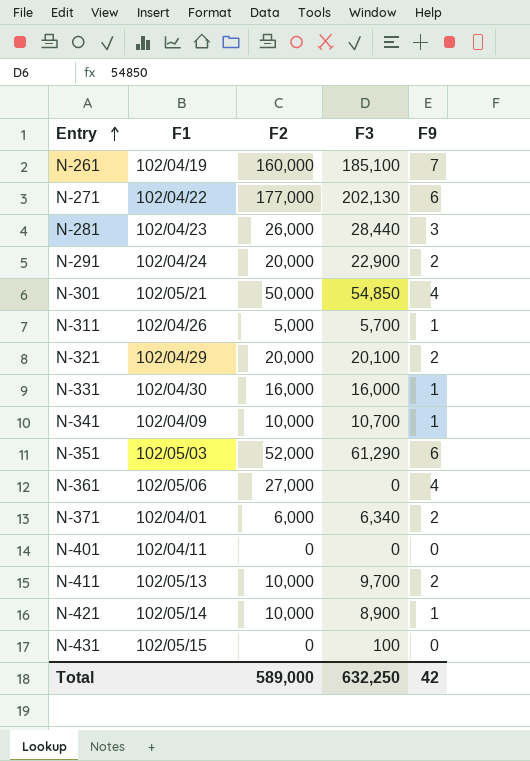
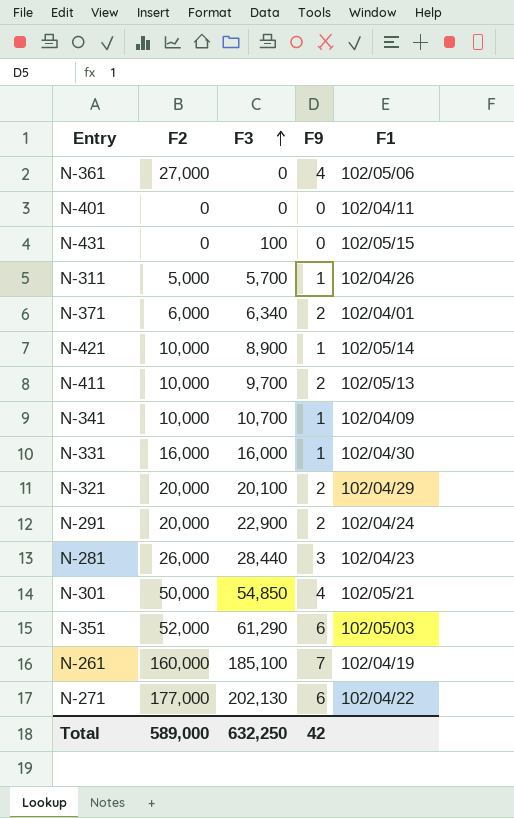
row order: Entry ascending -> F3 ascending
column F1 | position: 2 -> 5

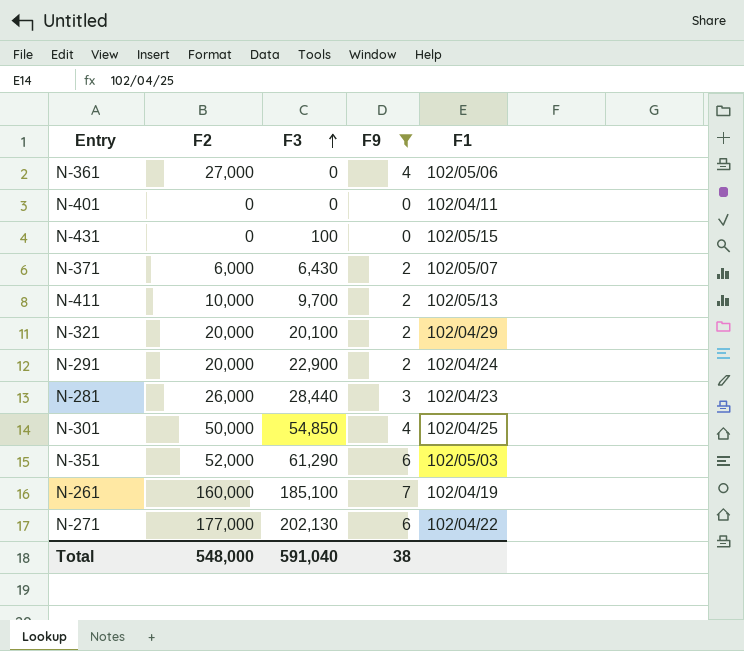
filter: none -> F9 != 1
N-371 | F3: 6,340 -> 6,430
N-371 | F1: 102/04/01 -> 102/05/07
N-301 | F1: 102/05/21 -> 102/04/25
Total | F2: 589,000 -> 548,000
Total | F3: 632,250 -> 591,040
Total | F9: 42 -> 38

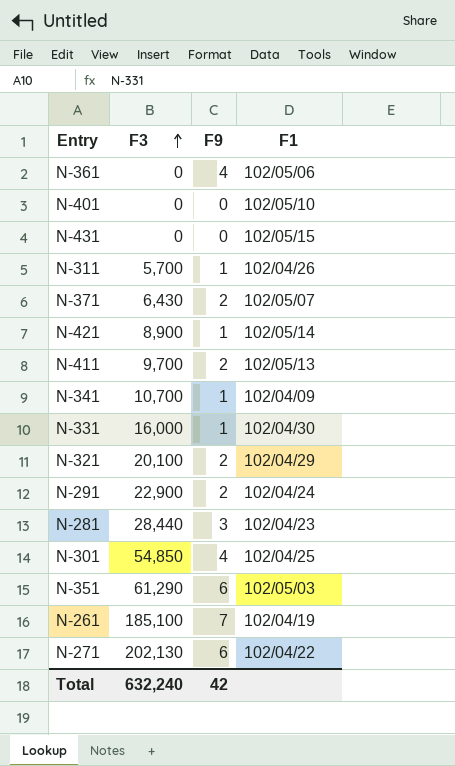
filter: F9 != 1 -> none
column F2 | position: 2 -> none
N-401 | F1: 102/04/11 -> 102/05/10
N-431 | F3: 100 -> 0
Total | F3: 591,040 -> 632,240
Total | F9: 38 -> 42

